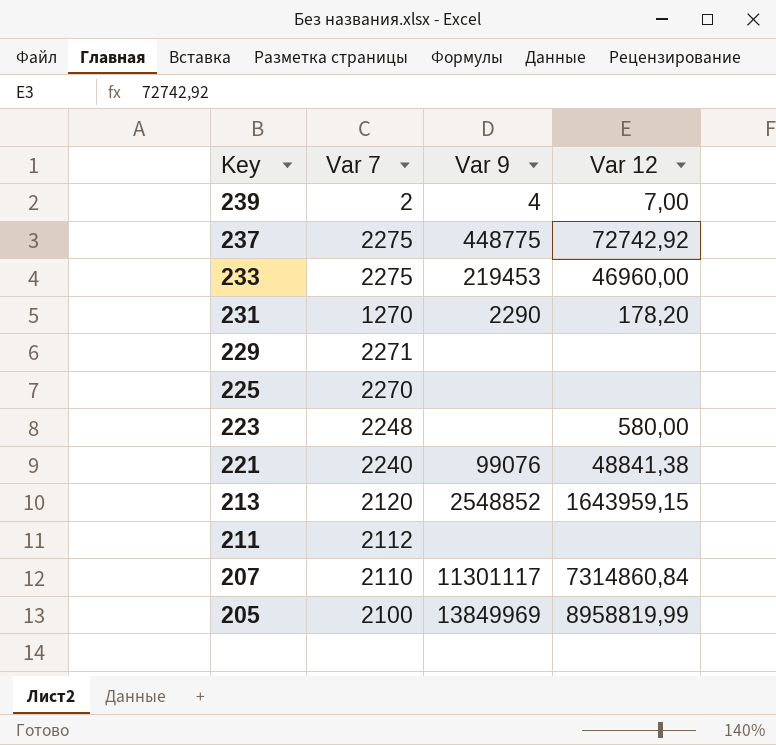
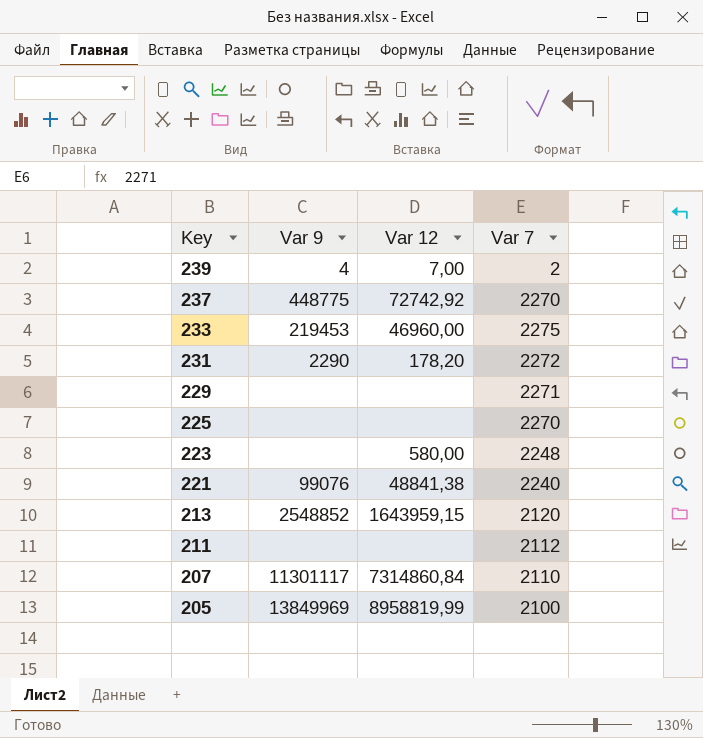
column Var 7 | position: 2 -> 4
237 | Var 7: 2275 -> 2270
231 | Var 7: 1270 -> 2272

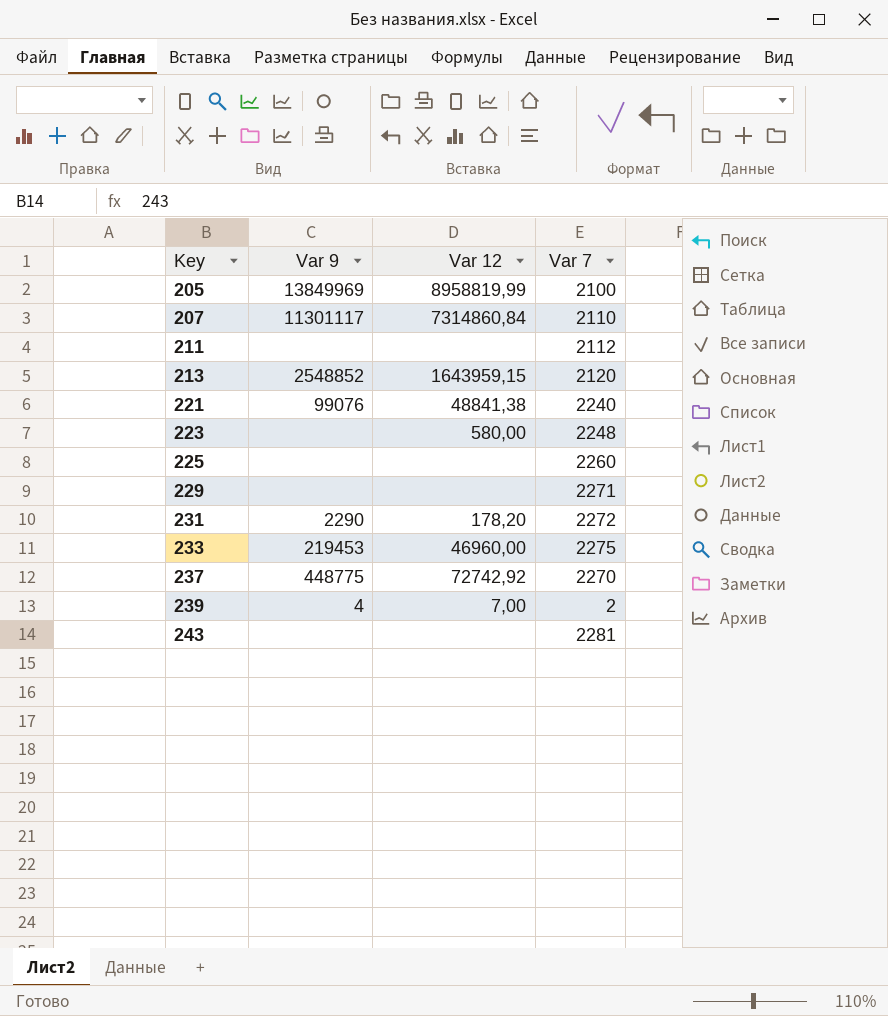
row order: Key descending -> Key ascending
225 | Var 7: 2270 -> 2260
row 243: none -> none | none | 2281

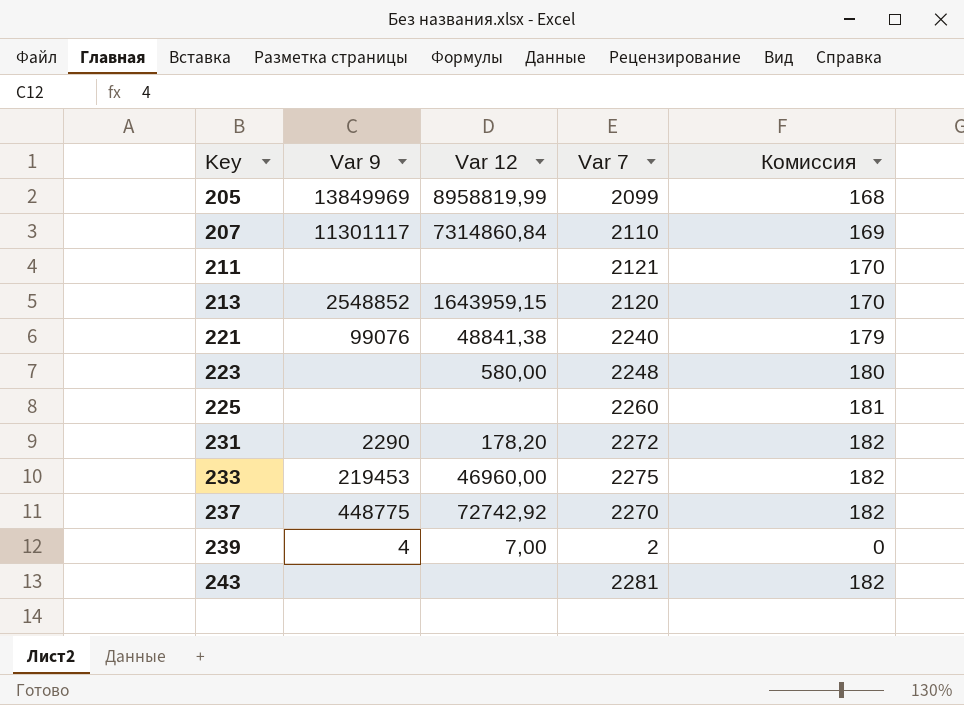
column Комиссия | formula: none -> [Var 7] * 0,08
row 229: none | none | 2271 -> none
205 | Var 7: 2100 -> 2099
211 | Var 7: 2112 -> 2121

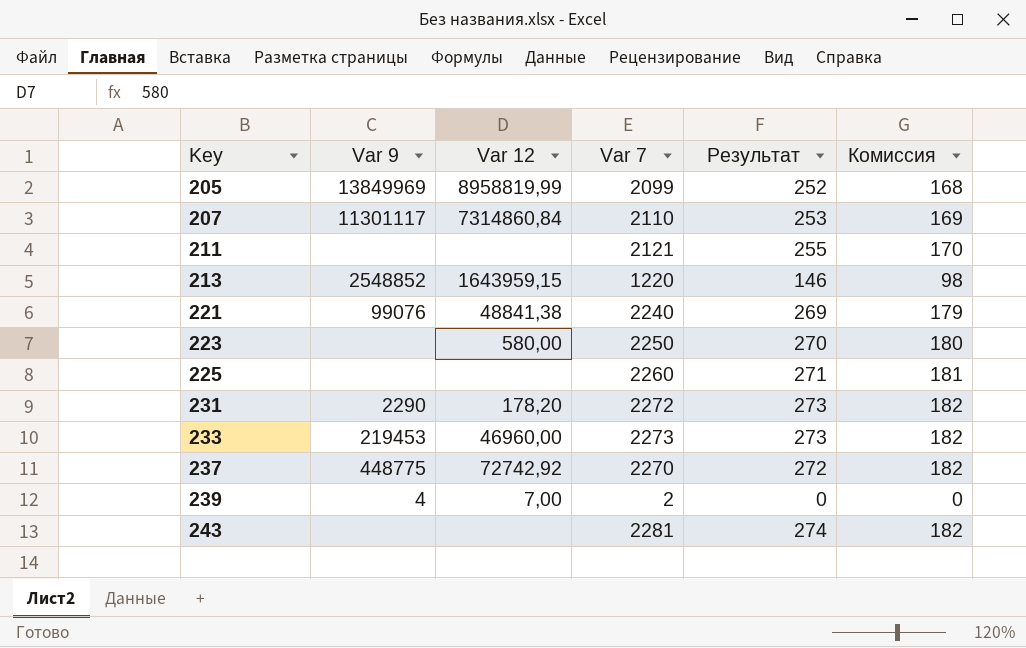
column Результат | formula: none -> [Var 7] * 0,12
213 | Var 7: 2120 -> 1220
213 | Комиссия: 170 -> 98
223 | Var 7: 2248 -> 2250
233 | Var 7: 2275 -> 2273

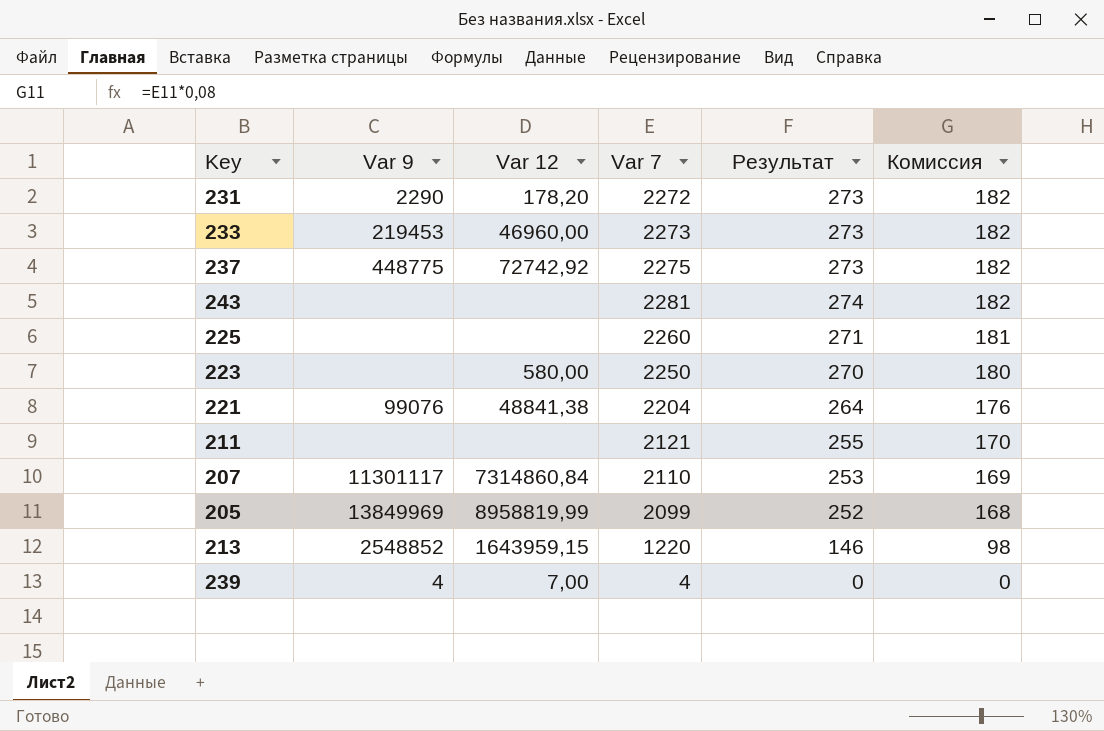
row order: Key ascending -> Комиссия descending
237 | Var 7: 2270 -> 2275
237 | Результат: 272 -> 273
221 | Var 7: 2240 -> 2204
221 | Результат: 269 -> 264
221 | Комиссия: 179 -> 176
239 | Var 7: 2 -> 4

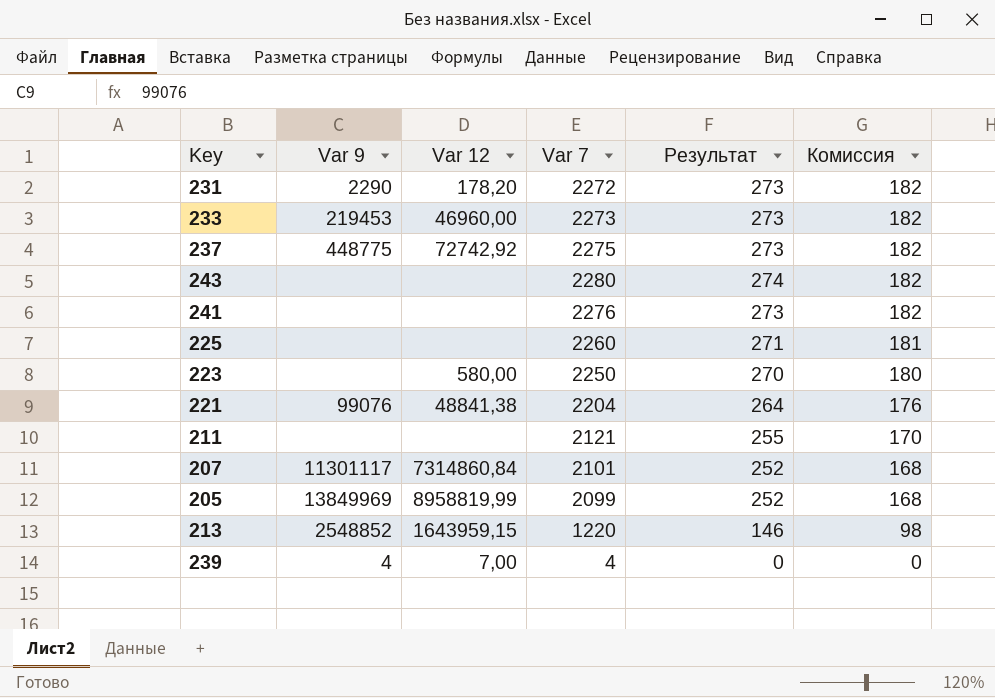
243 | Var 7: 2281 -> 2280
row 241: none -> none | none | 2276 | 273 | 182
207 | Var 7: 2110 -> 2101
207 | Результат: 253 -> 252
207 | Комиссия: 169 -> 168

